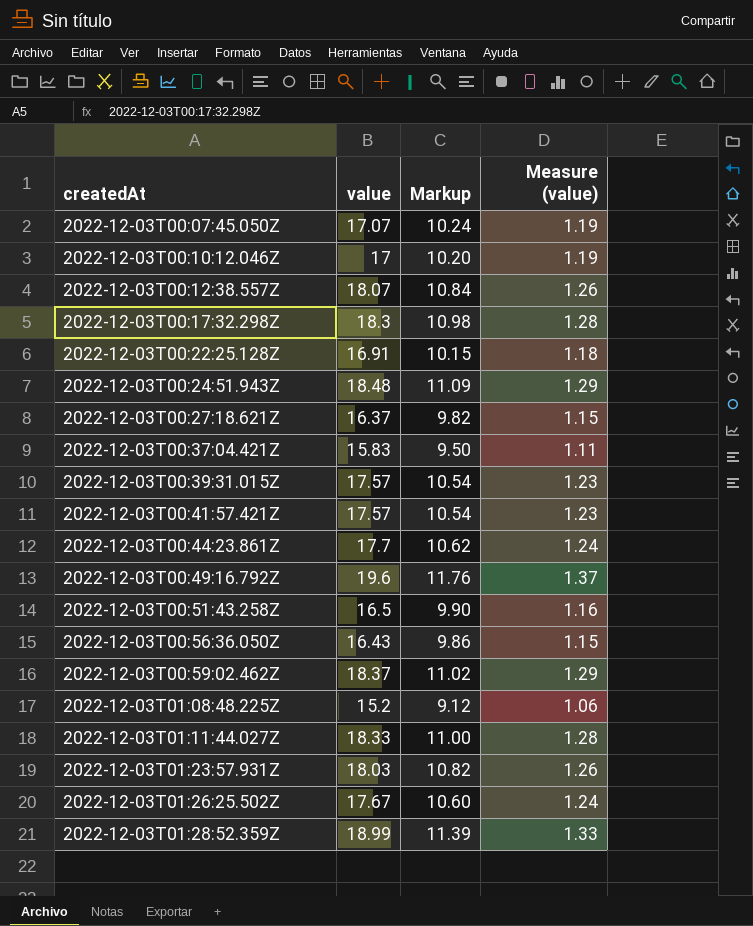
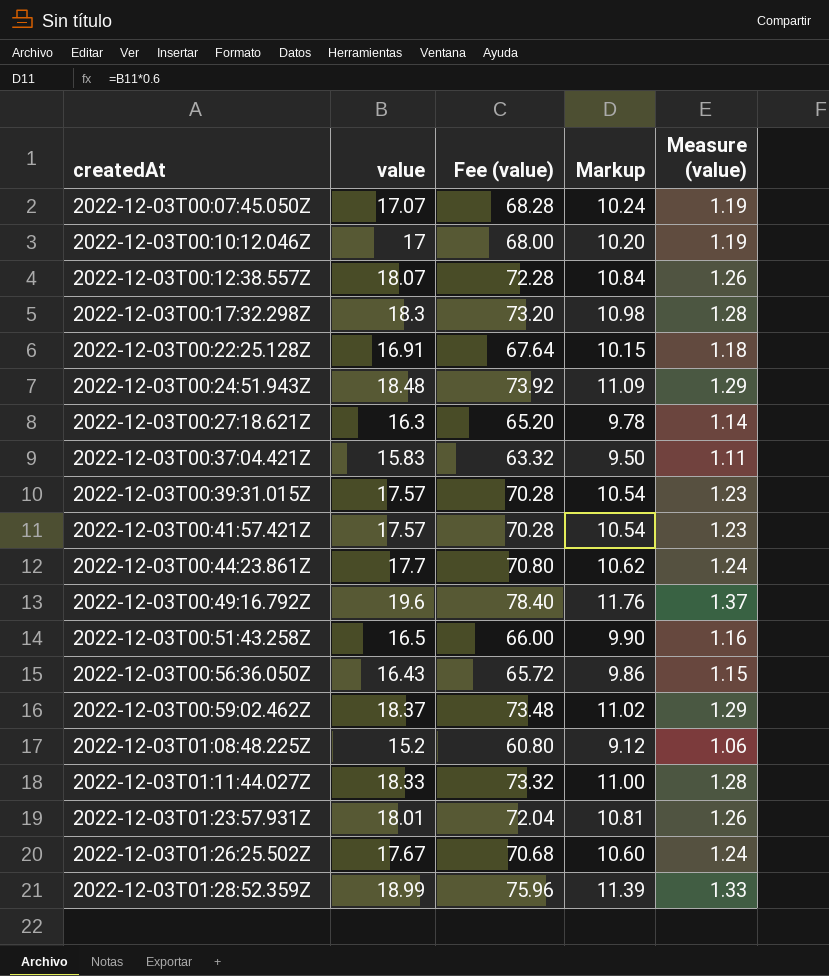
column Fee (value) | formula: none -> [value] * 4
2022-12-03T00:27:18.621Z | value: 16.37 -> 16.3
2022-12-03T00:27:18.621Z | Markup: 9.82 -> 9.78
2022-12-03T00:27:18.621Z | Measure (value): 1.15 -> 1.14
2022-12-03T01:23:57.931Z | value: 18.03 -> 18.01
2022-12-03T01:23:57.931Z | Markup: 10.82 -> 10.81

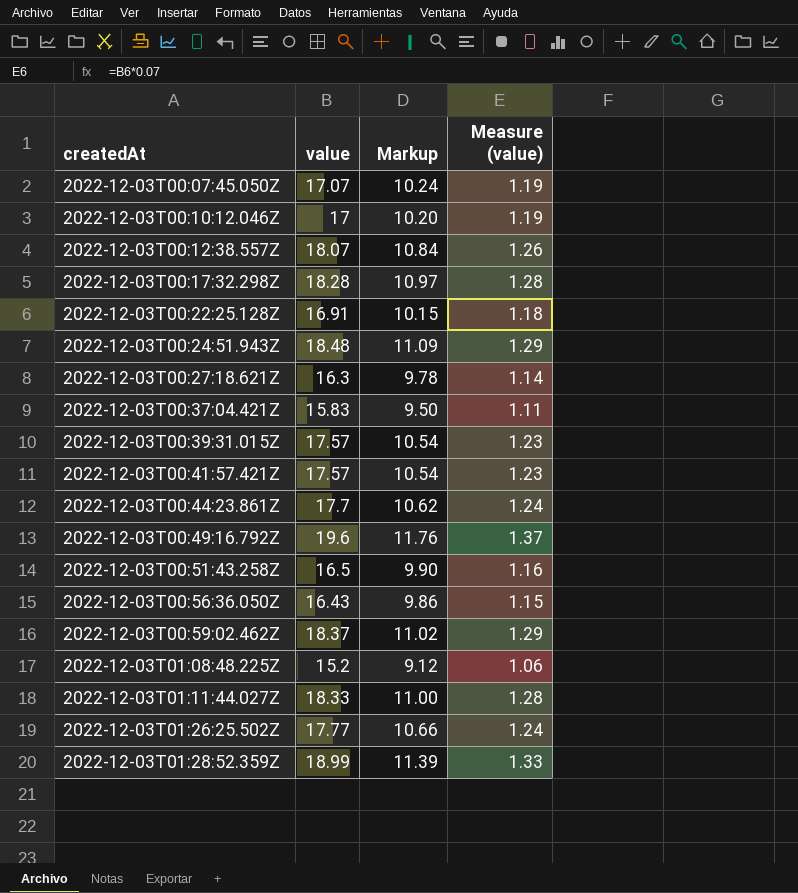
column Fee (value) | formula: [value] * 4 -> none
row 2022-12-03T01:23:57.931Z: 18.01 | 72.04 | 10.81 | 1.26 -> none
2022-12-03T00:17:32.298Z | value: 18.3 -> 18.28
2022-12-03T00:17:32.298Z | Markup: 10.98 -> 10.97
2022-12-03T01:26:25.502Z | value: 17.67 -> 17.77
2022-12-03T01:26:25.502Z | Markup: 10.60 -> 10.66

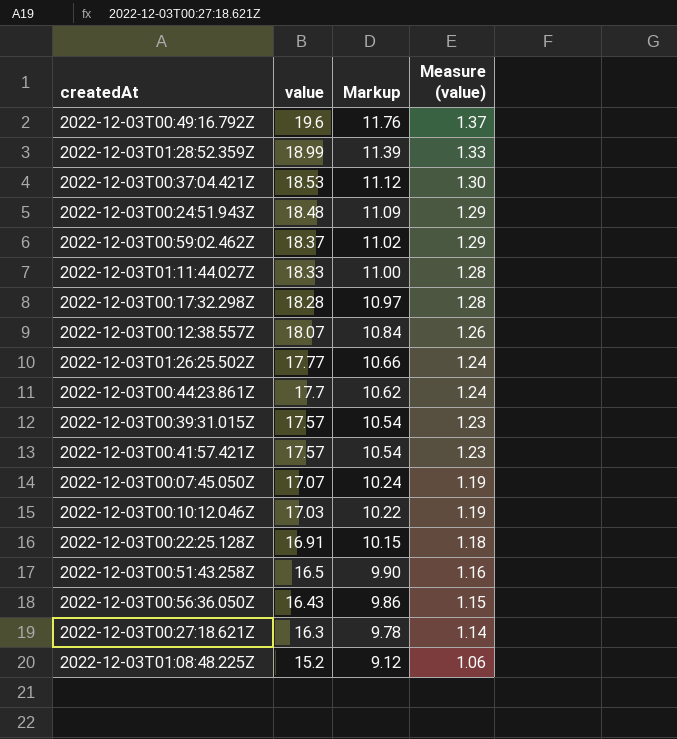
row order: createdAt ascending -> value descending
2022-12-03T00:37:04.421Z | value: 15.83 -> 18.53
2022-12-03T00:37:04.421Z | Markup: 9.50 -> 11.12
2022-12-03T00:37:04.421Z | Measure (value): 1.11 -> 1.30
2022-12-03T00:10:12.046Z | value: 17 -> 17.03
2022-12-03T00:10:12.046Z | Markup: 10.20 -> 10.22

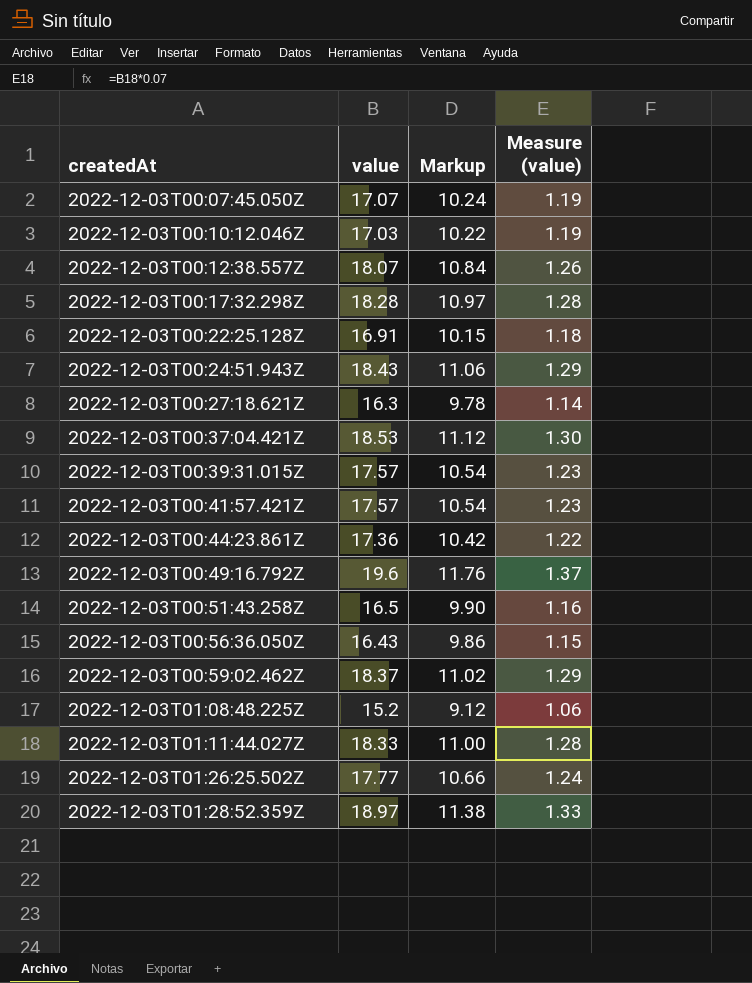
row order: value descending -> createdAt ascending
2022-12-03T00:24:51.943Z | value: 18.48 -> 18.43
2022-12-03T00:24:51.943Z | Markup: 11.09 -> 11.06
2022-12-03T00:44:23.861Z | value: 17.7 -> 17.36
2022-12-03T00:44:23.861Z | Markup: 10.62 -> 10.42
2022-12-03T00:44:23.861Z | Measure (value): 1.24 -> 1.22
2022-12-03T01:28:52.359Z | value: 18.99 -> 18.97
2022-12-03T01:28:52.359Z | Markup: 11.39 -> 11.38

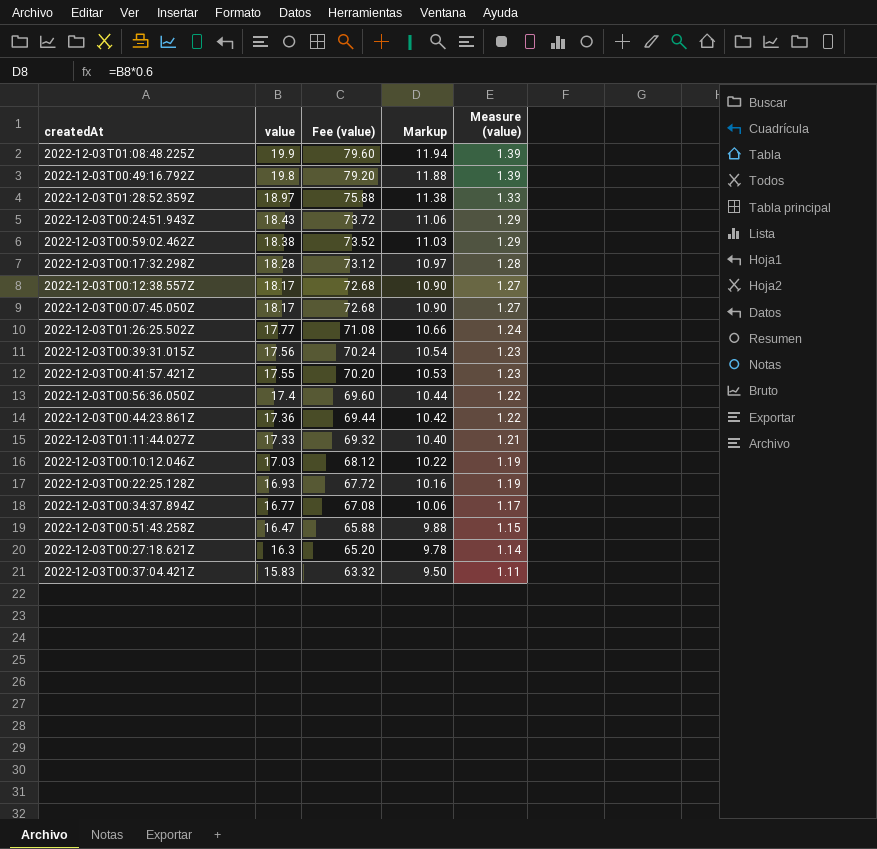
row order: createdAt ascending -> value descending
column Fee (value) | formula: none -> [value] * 4
2022-12-03T01:08:48.225Z | value: 15.2 -> 19.9
2022-12-03T01:08:48.225Z | Markup: 9.12 -> 11.94
2022-12-03T01:08:48.225Z | Measure (value): 1.06 -> 1.39
2022-12-03T00:49:16.792Z | value: 19.6 -> 19.8
2022-12-03T00:49:16.792Z | Markup: 11.76 -> 11.88
2022-12-03T00:49:16.792Z | Measure (value): 1.37 -> 1.39
2022-12-03T00:59:02.462Z | value: 18.37 -> 18.38
2022-12-03T00:59:02.462Z | Markup: 11.02 -> 11.03
2022-12-03T00:12:38.557Z | value: 18.07 -> 18.17
2022-12-03T00:12:38.557Z | Markup: 10.84 -> 10.90
2022-12-03T00:12:38.557Z | Measure (value): 1.26 -> 1.27
2022-12-03T00:07:45.050Z | value: 17.07 -> 18.17
2022-12-03T00:07:45.050Z | Markup: 10.24 -> 10.90
2022-12-03T00:07:45.050Z | Measure (value): 1.19 -> 1.27
2022-12-03T00:39:31.015Z | value: 17.57 -> 17.56
2022-12-03T00:41:57.421Z | value: 17.57 -> 17.55
2022-12-03T00:41:57.421Z | Markup: 10.54 -> 10.53
2022-12-03T00:56:36.050Z | value: 16.43 -> 17.4
2022-12-03T00:56:36.050Z | Markup: 9.86 -> 10.44
2022-12-03T00:56:36.050Z | Measure (value): 1.15 -> 1.22
2022-12-03T01:11:44.027Z | value: 18.33 -> 17.33
2022-12-03T01:11:44.027Z | Markup: 11.00 -> 10.40
2022-12-03T01:11:44.027Z | Measure (value): 1.28 -> 1.21
2022-12-03T00:22:25.128Z | value: 16.91 -> 16.93
2022-12-03T00:22:25.128Z | Markup: 10.15 -> 10.16
2022-12-03T00:22:25.128Z | Measure (value): 1.18 -> 1.19
row 2022-12-03T00:34:37.894Z: none -> 16.77 | 67.08 | 10.06 | 1.17
2022-12-03T00:51:43.258Z | value: 16.5 -> 16.47
2022-12-03T00:51:43.258Z | Markup: 9.90 -> 9.88
2022-12-03T00:51:43.258Z | Measure (value): 1.16 -> 1.15
2022-12-03T00:37:04.421Z | value: 18.53 -> 15.83
2022-12-03T00:37:04.421Z | Markup: 11.12 -> 9.50
2022-12-03T00:37:04.421Z | Measure (value): 1.30 -> 1.11

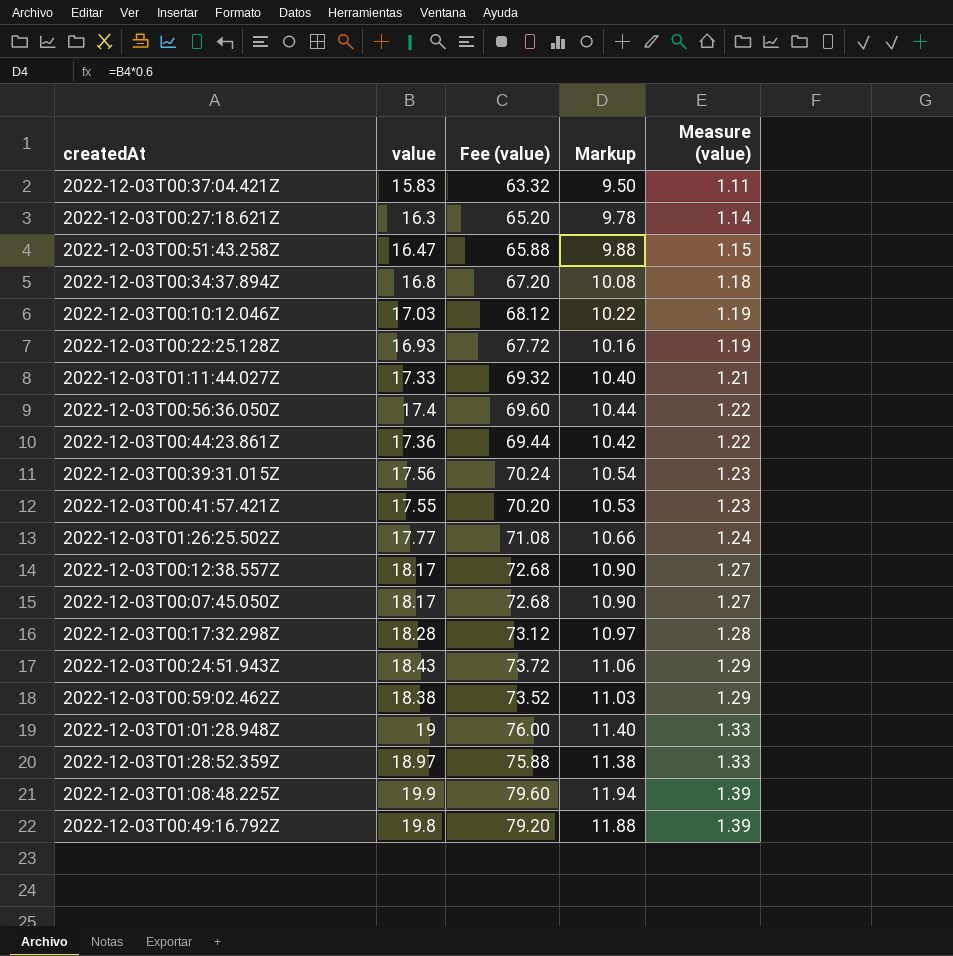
row order: value descending -> Measure (value) ascending
2022-12-03T00:34:37.894Z | value: 16.77 -> 16.8
2022-12-03T00:34:37.894Z | Fee (value): 67.08 -> 67.20
2022-12-03T00:34:37.894Z | Markup: 10.06 -> 10.08
2022-12-03T00:34:37.894Z | Measure (value): 1.17 -> 1.18
row 2022-12-03T01:01:28.948Z: none -> 19 | 76.00 | 11.40 | 1.33

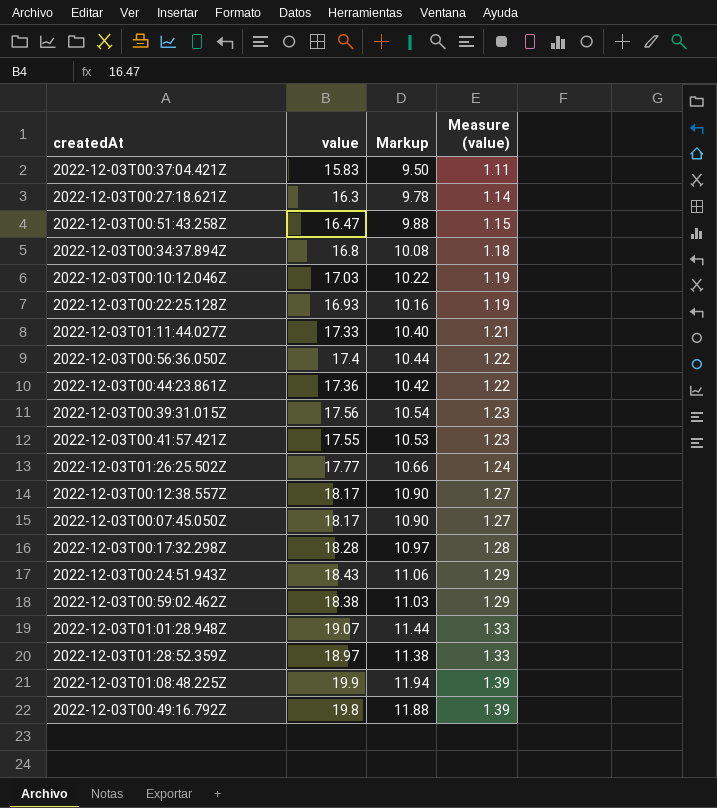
column Fee (value) | formula: [value] * 4 -> none
2022-12-03T01:01:28.948Z | value: 19 -> 19.07
2022-12-03T01:01:28.948Z | Markup: 11.40 -> 11.44

